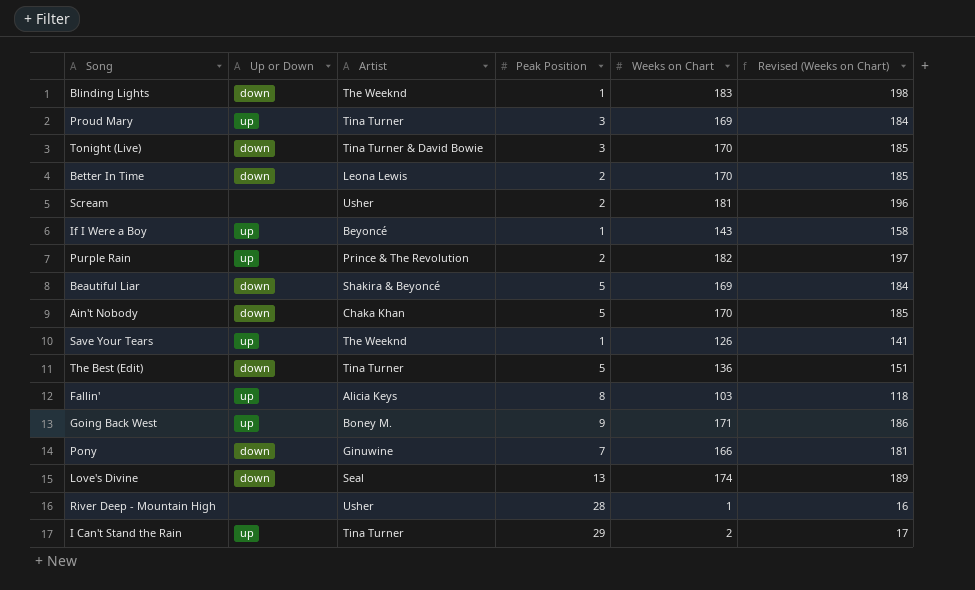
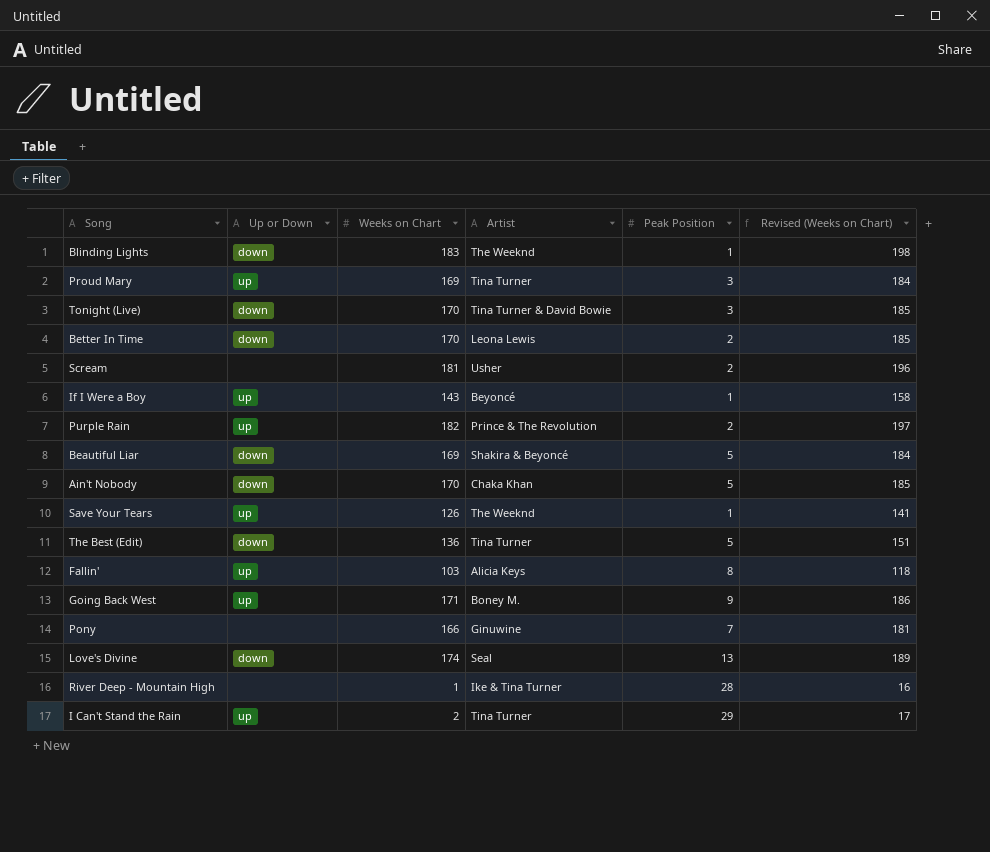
column Weeks on Chart | position: 5 -> 3
Pony | Up or Down: down -> none
River Deep - Mountain High | Artist: Usher -> Ike & Tina Turner

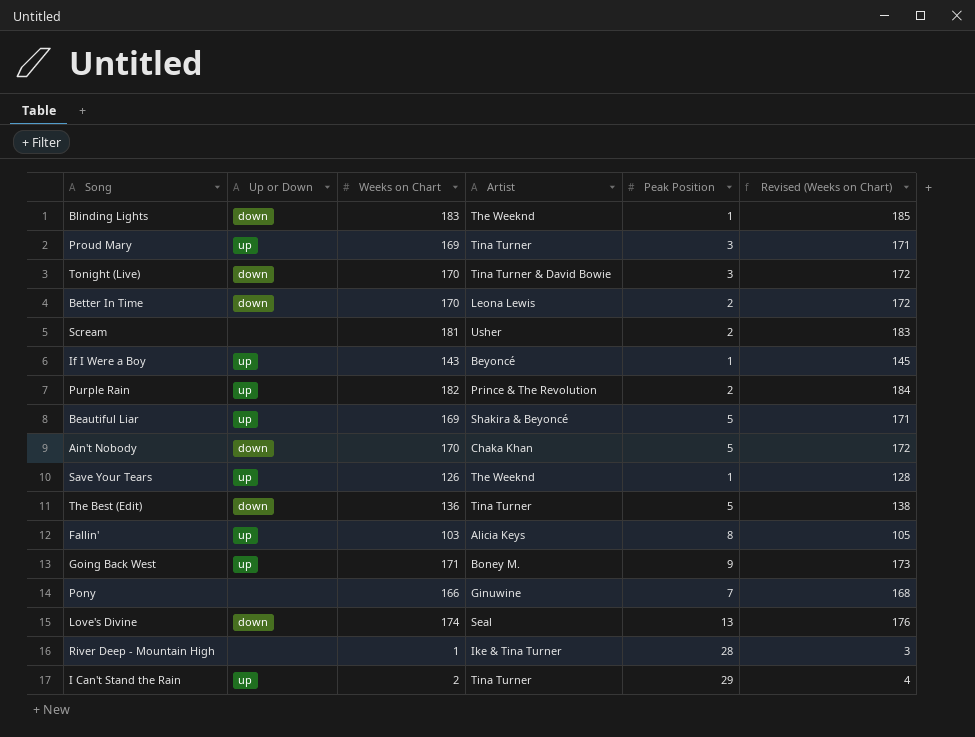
column Revised (Weeks on Chart) | formula: [Weeks on Chart] + 15 -> [Weeks on Chart] + 2
Beautiful Liar | Up or Down: down -> up

